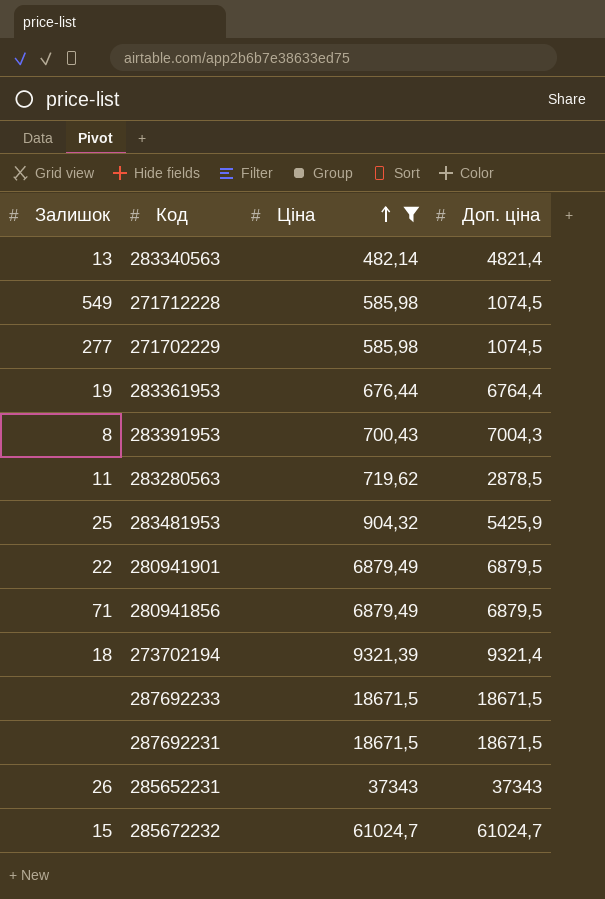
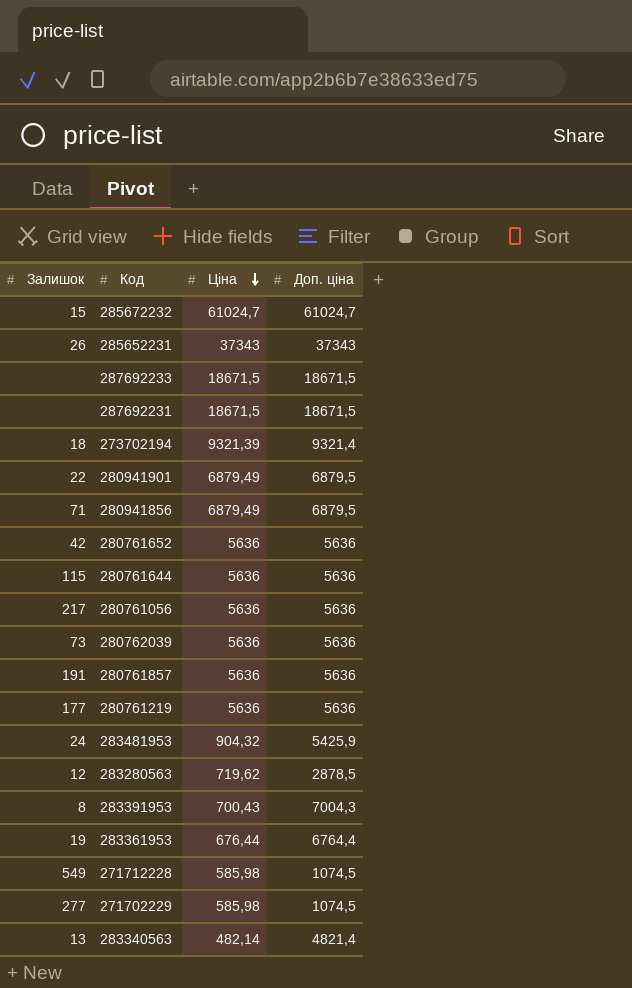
filter: Ціна != 5636 -> none
row order: Ціна ascending -> Ціна descending
283481953 | Залишок: 25 -> 24
283280563 | Залишок: 11 -> 12

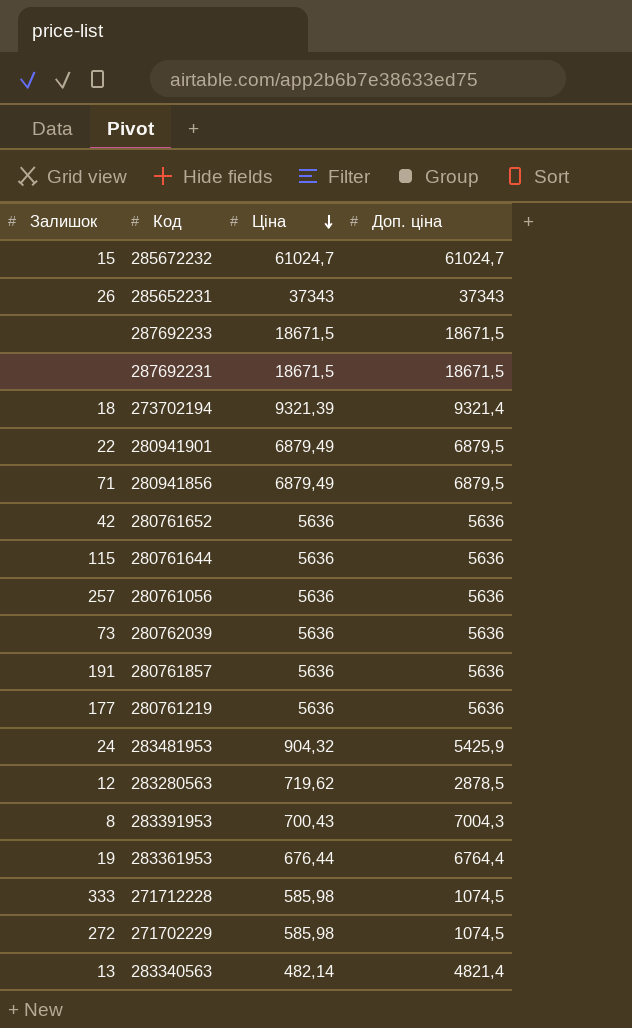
280761056 | Залишок: 217 -> 257
271712228 | Залишок: 549 -> 333
271702229 | Залишок: 277 -> 272

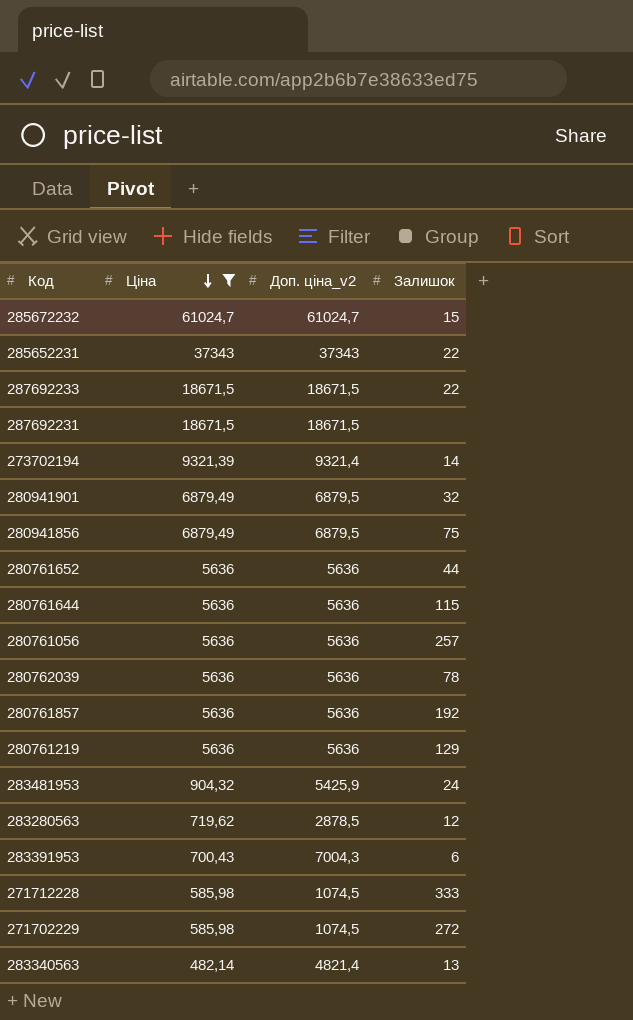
filter: none -> Ціна != 676,44
column name: Доп. ціна -> Доп. ціна_v2
column Залишок | position: 1 -> 4
285652231 | Залишок: 26 -> 22
287692233 | Залишок: none -> 22
273702194 | Залишок: 18 -> 14
280941901 | Залишок: 22 -> 32
280941856 | Залишок: 71 -> 75
280761652 | Залишок: 42 -> 44
280762039 | Залишок: 73 -> 78
280761857 | Залишок: 191 -> 192
280761219 | Залишок: 177 -> 129
283391953 | Залишок: 8 -> 6

